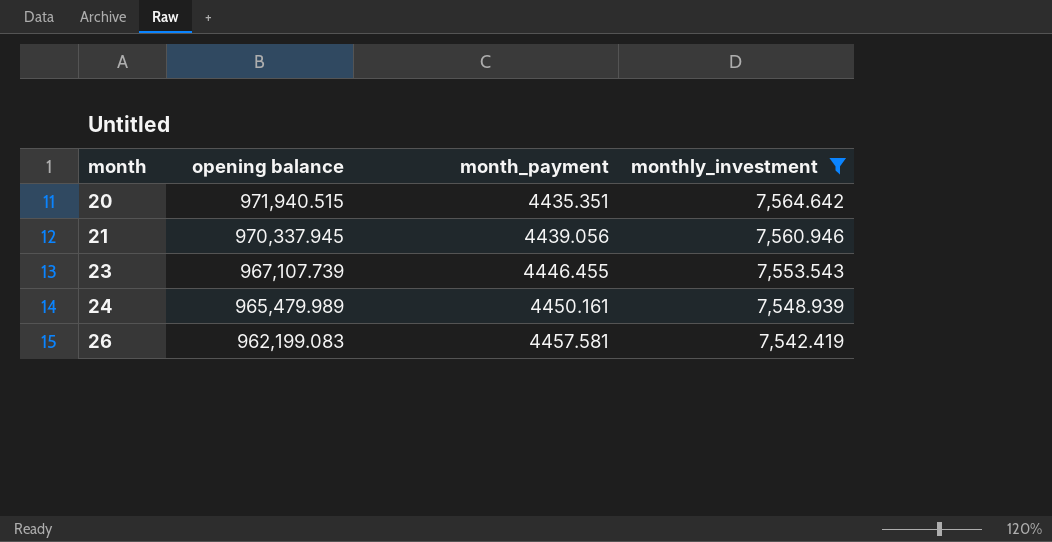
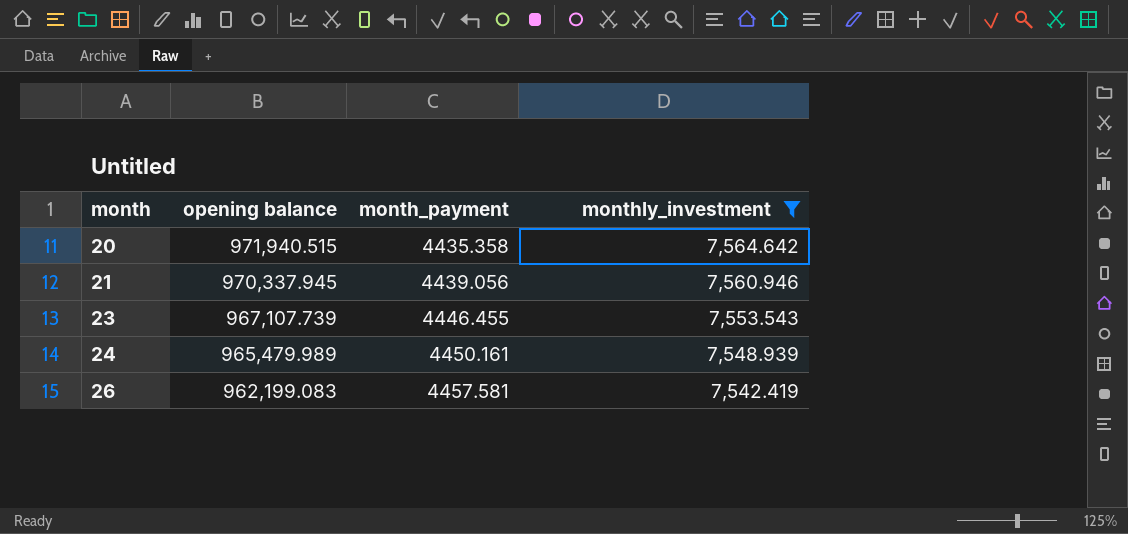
20 | month_payment: 4435.351 -> 4435.358

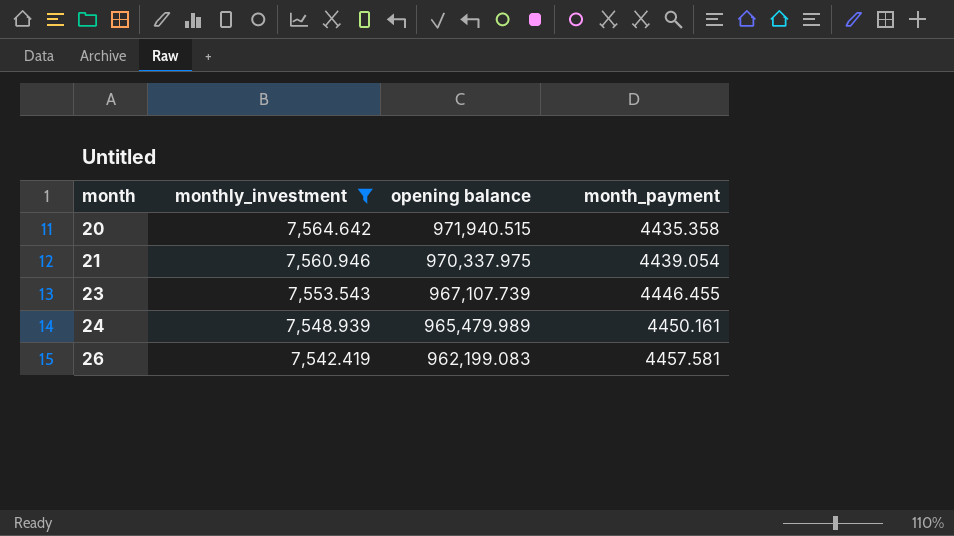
column monthly_investment | position: 4 -> 2
21 | opening balance: 970,337.945 -> 970,337.975
21 | month_payment: 4439.056 -> 4439.054

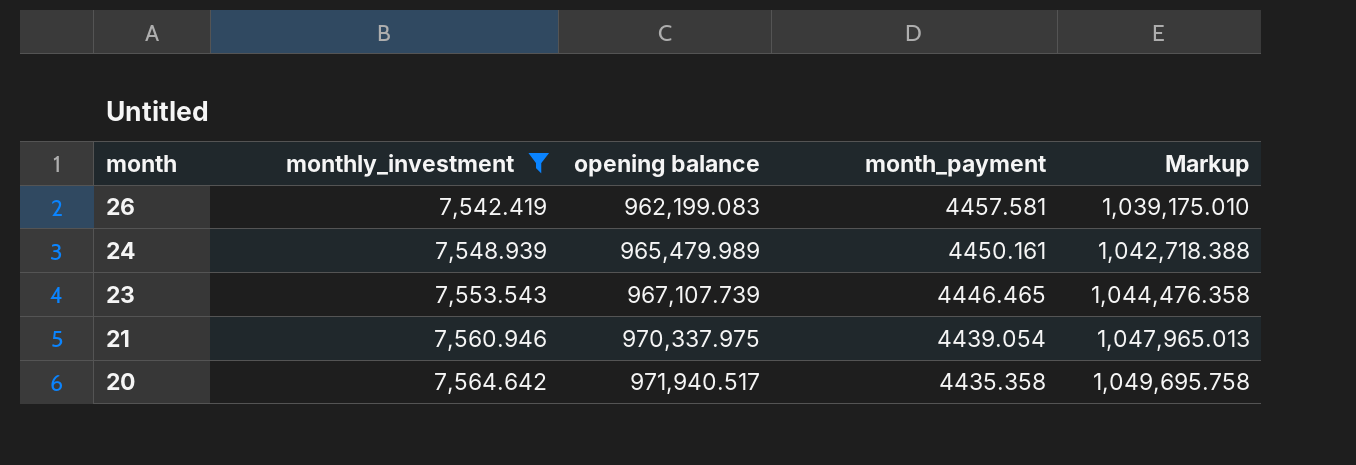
row order: month ascending -> month descending
column Markup | formula: none -> [opening balance] * 1.08
23 | month_payment: 4446.455 -> 4446.465
20 | opening balance: 971,940.515 -> 971,940.517

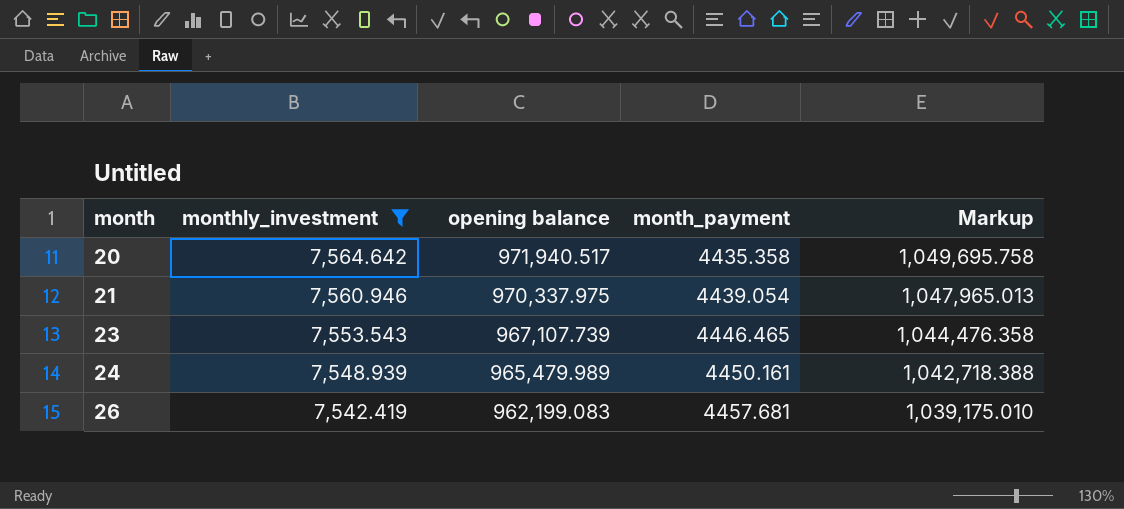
row order: month descending -> month ascending
26 | month_payment: 4457.581 -> 4457.681

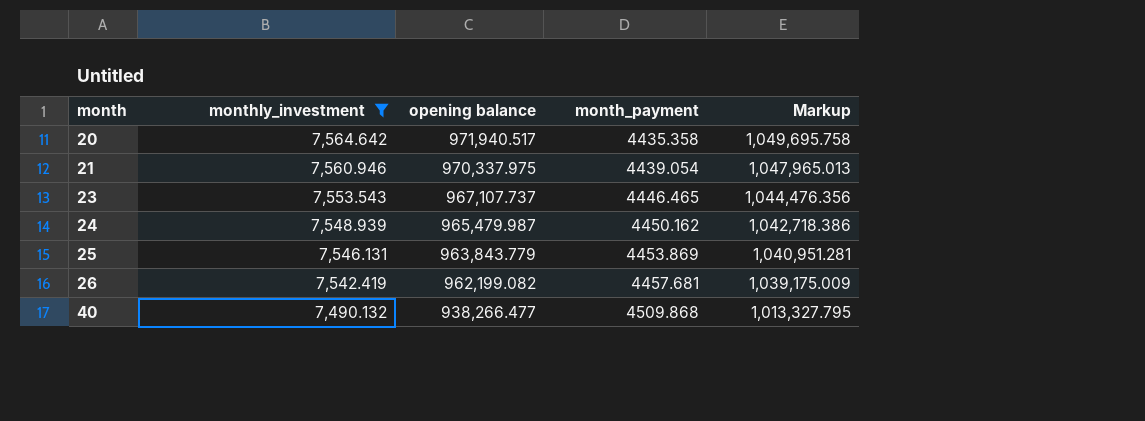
23 | opening balance: 967,107.739 -> 967,107.737
23 | Markup: 1,044,476.358 -> 1,044,476.356
24 | opening balance: 965,479.989 -> 965,479.987
24 | month_payment: 4450.161 -> 4450.162
24 | Markup: 1,042,718.388 -> 1,042,718.386
row 25: none -> 7,546.131 | 963,843.779 | 4453.869 | 1,040,951.281
26 | opening balance: 962,199.083 -> 962,199.082
26 | Markup: 1,039,175.010 -> 1,039,175.009
row 40: none -> 7,490.132 | 938,266.477 | 4509.868 | 1,013,327.795

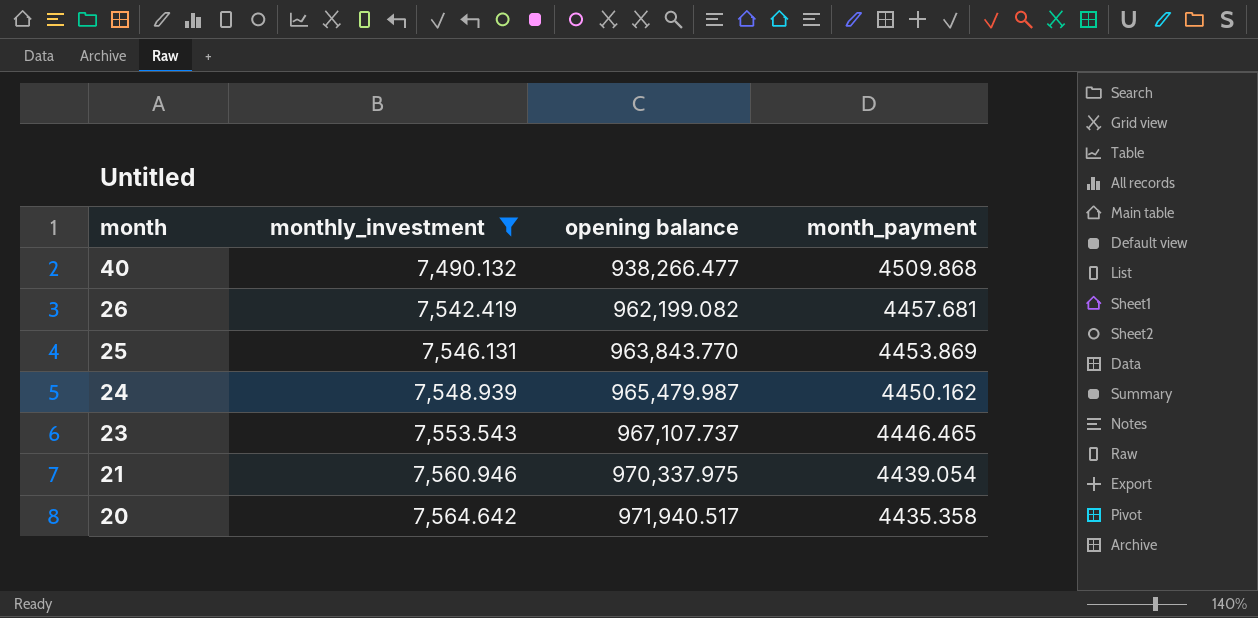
row order: month ascending -> month descending
column Markup | formula: [opening balance] * 1.08 -> none
25 | opening balance: 963,843.779 -> 963,843.770

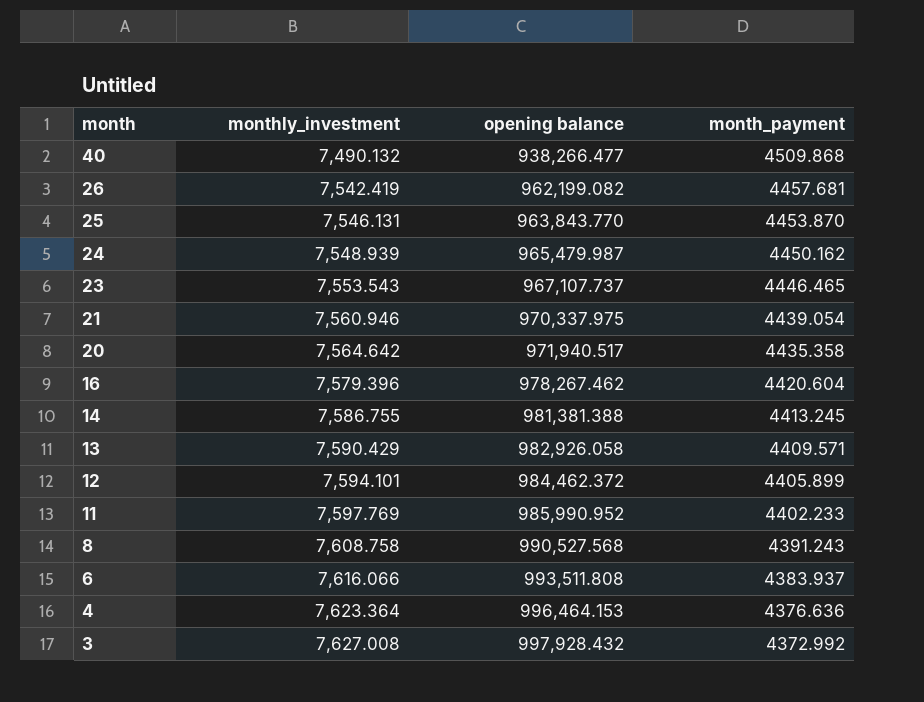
filter: monthly_investment <= 7,564.642 -> none
25 | month_payment: 4453.869 -> 4453.870

